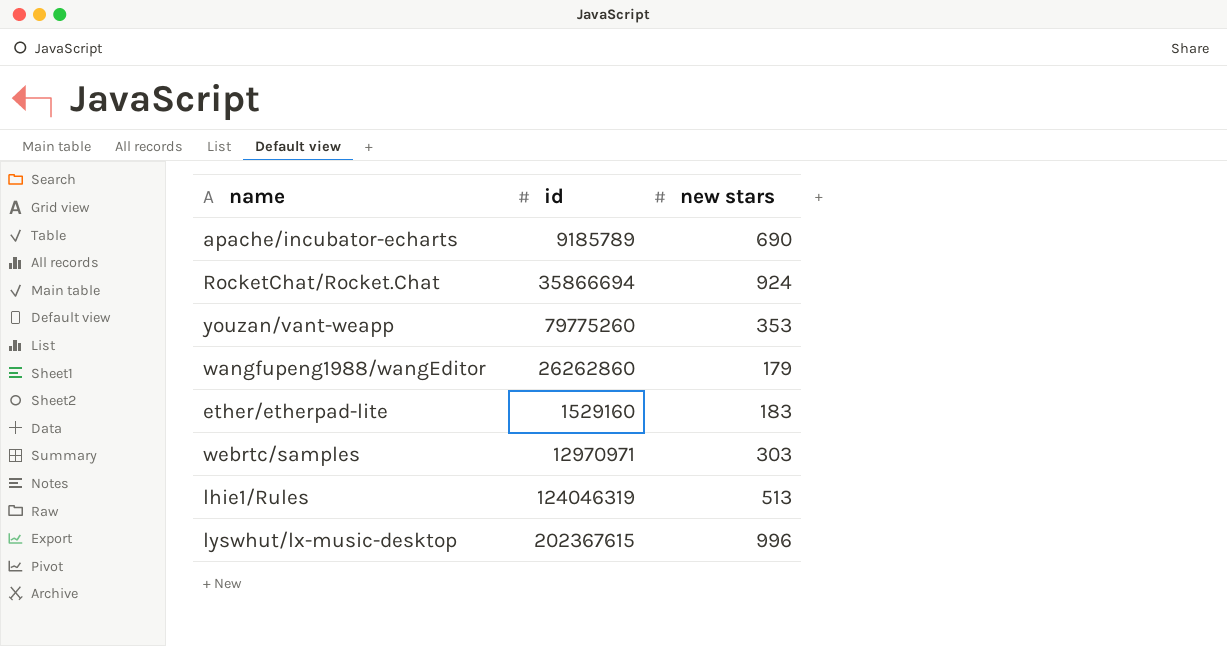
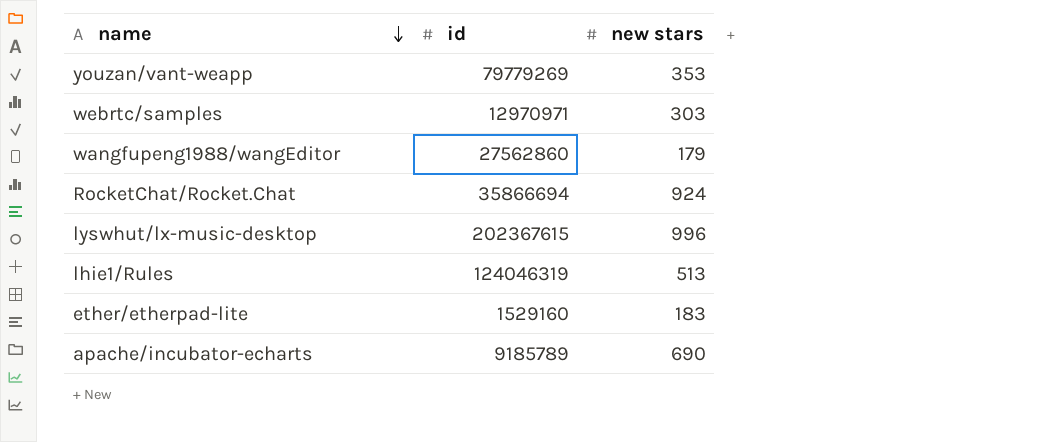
row order: none -> name descending
youzan/vant-weapp | id: 79775260 -> 79779269
wangfupeng1988/wangEditor | id: 26262860 -> 27562860

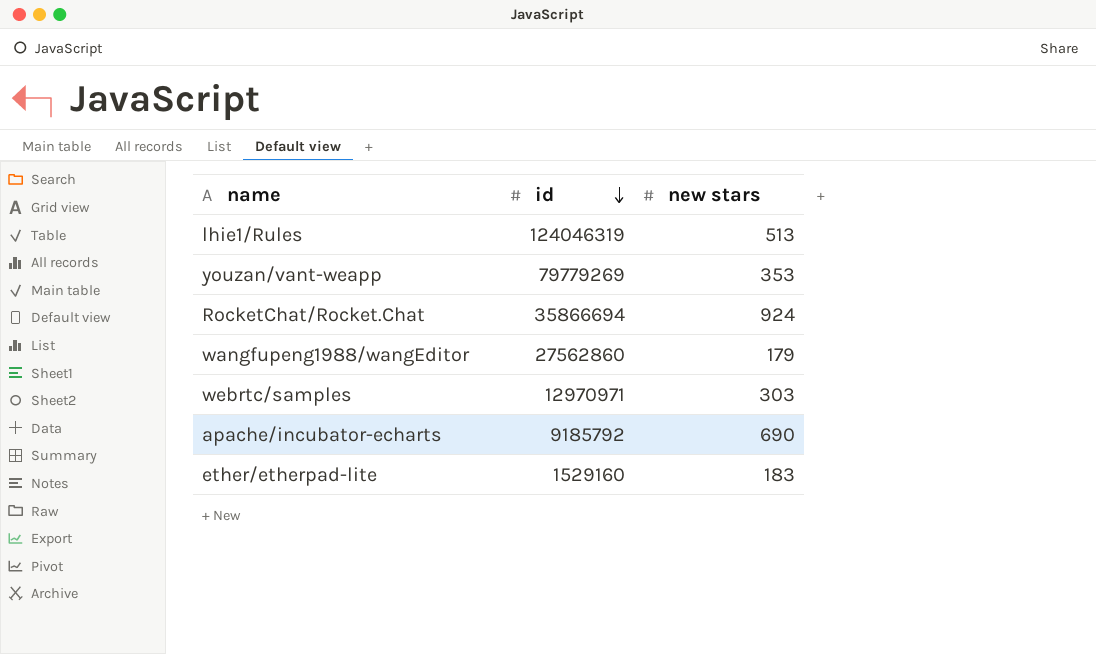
row order: name descending -> id descending
row lyswhut/lx-music-desktop: 202367615 | 996 -> none
apache/incubator-echarts | id: 9185789 -> 9185792

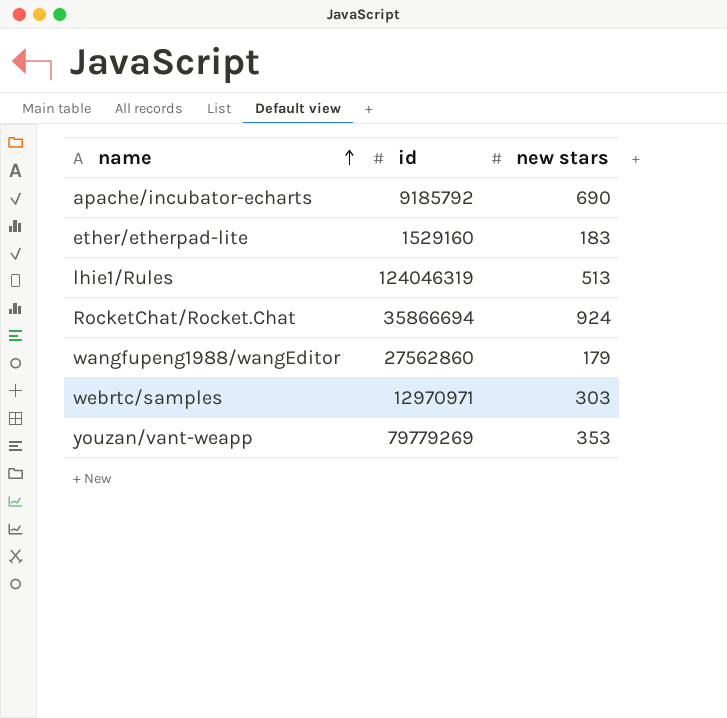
row order: id descending -> name ascending

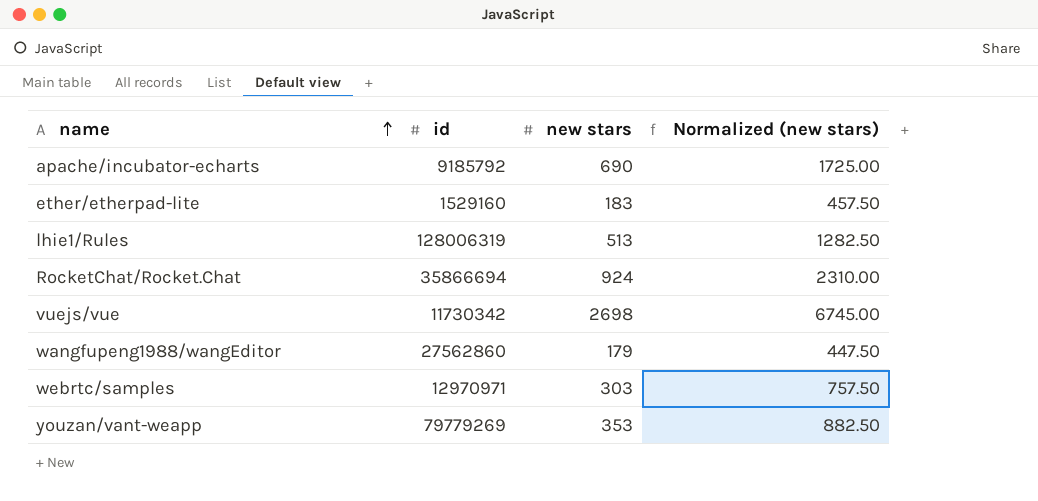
column Normalized (new stars) | formula: none -> [new stars] * 2.5
lhie1/Rules | id: 124046319 -> 128006319
row vuejs/vue: none -> 11730342 | 2698 | 6745.00

